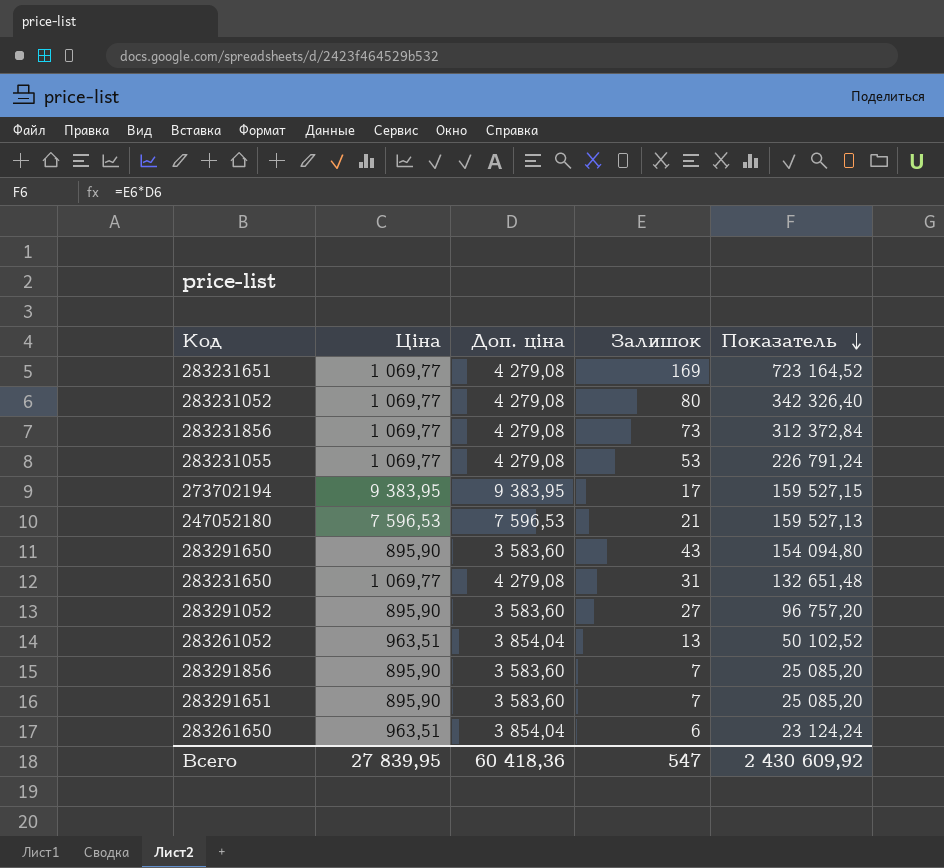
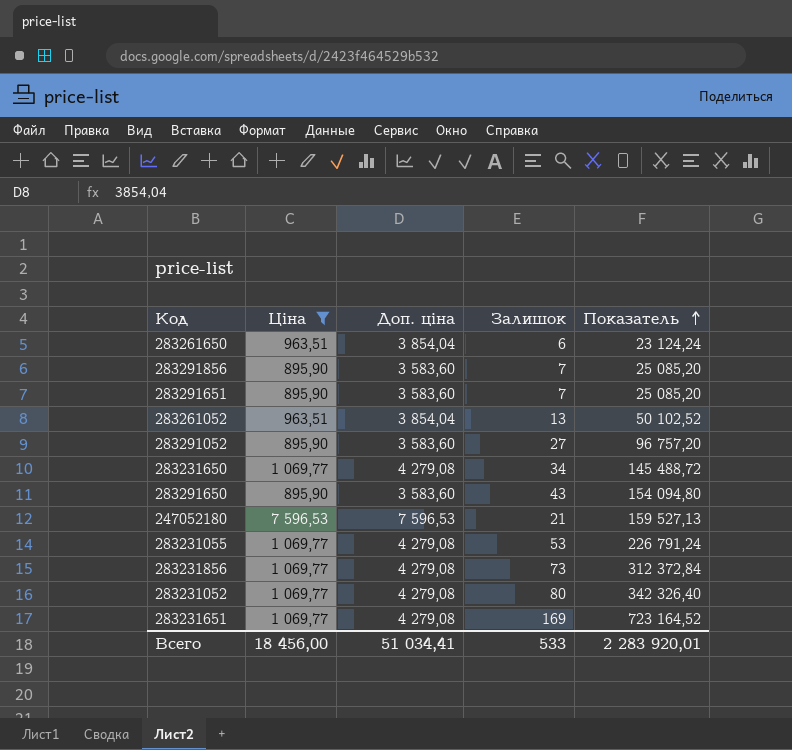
filter: none -> Ціна != 9 383,95
row order: Показатель descending -> Показатель ascending
283231650 | Залишок: 31 -> 34
283231650 | Показатель: 132 651,48 -> 145 488,72
Всего | Ціна: 27 839,95 -> 18 456,00
Всего | Доп. ціна: 60 418,36 -> 51 034,41
Всего | Залишок: 547 -> 533
Всего | Показатель: 2 430 609,92 -> 2 283 920,01

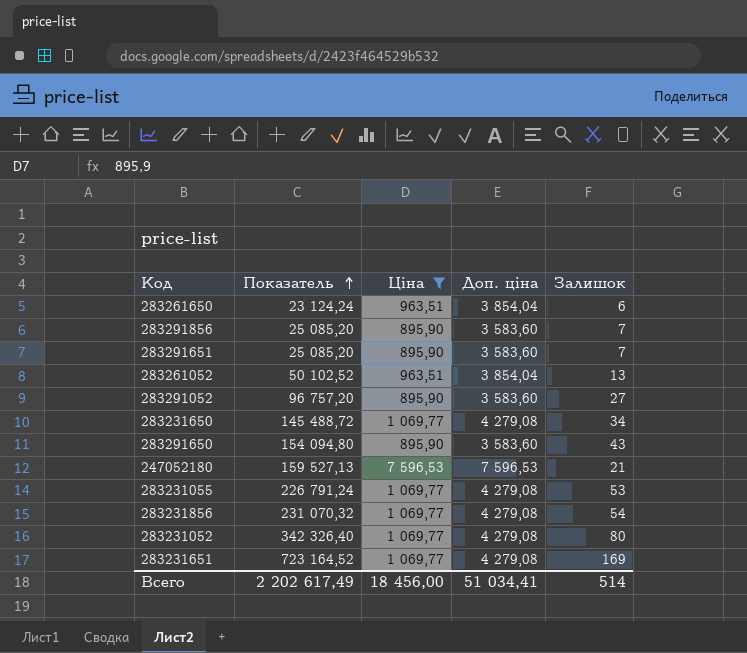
column Показатель | position: 5 -> 2
283231856 | Показатель: 312 372,84 -> 231 070,32
283231856 | Залишок: 73 -> 54
Всего | Показатель: 2 283 920,01 -> 2 202 617,49
Всего | Залишок: 533 -> 514

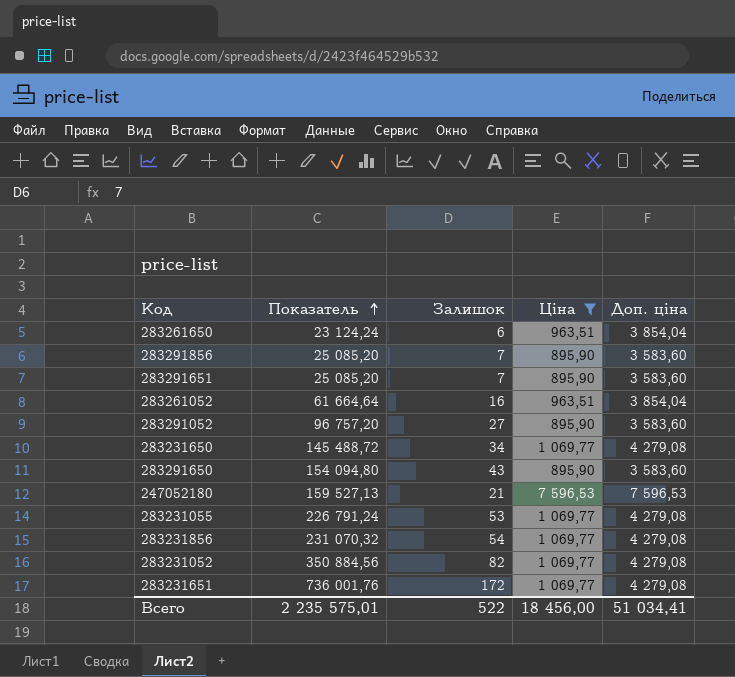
column Залишок | position: 5 -> 3
283261052 | Показатель: 50 102,52 -> 61 664,64
283261052 | Залишок: 13 -> 16
283231052 | Показатель: 342 326,40 -> 350 884,56
283231052 | Залишок: 80 -> 82
283231651 | Показатель: 723 164,52 -> 736 001,76
283231651 | Залишок: 169 -> 172
Всего | Показатель: 2 202 617,49 -> 2 235 575,01
Всего | Залишок: 514 -> 522

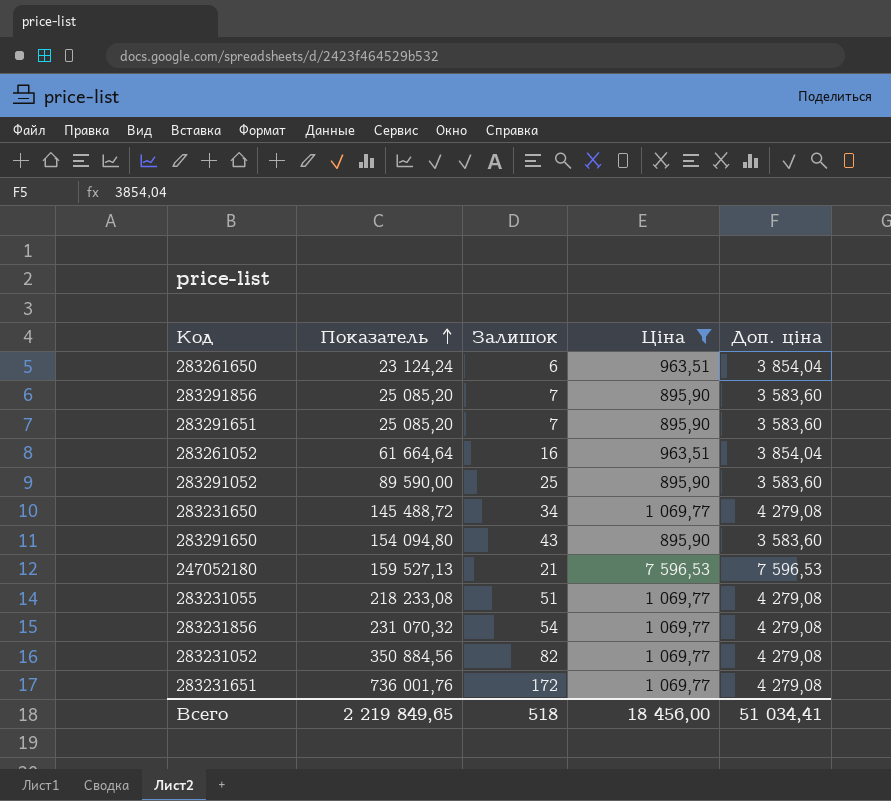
283291052 | Показатель: 96 757,20 -> 89 590,00
283291052 | Залишок: 27 -> 25
283231055 | Показатель: 226 791,24 -> 218 233,08
283231055 | Залишок: 53 -> 51
Всего | Показатель: 2 235 575,01 -> 2 219 849,65
Всего | Залишок: 522 -> 518

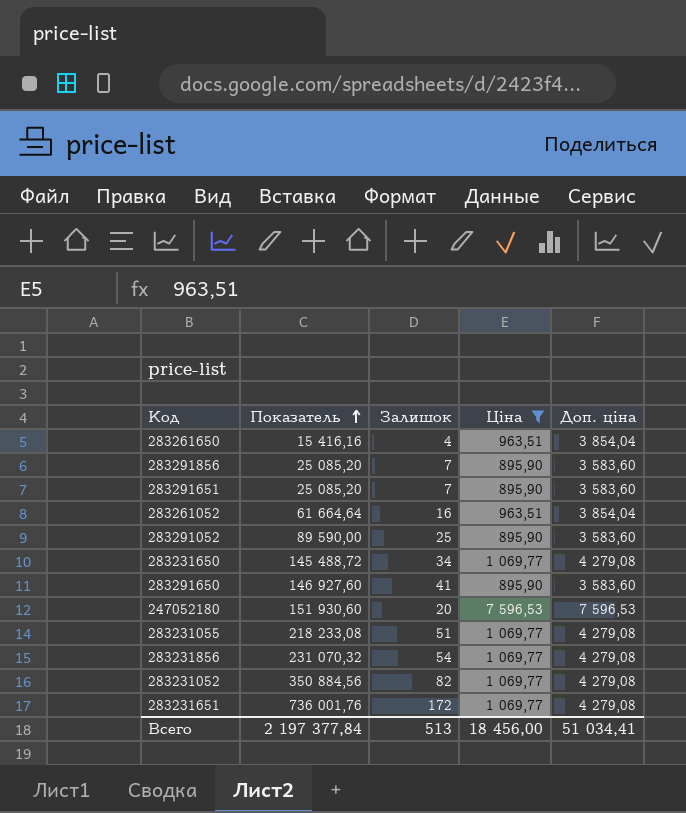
283261650 | Показатель: 23 124,24 -> 15 416,16
283261650 | Залишок: 6 -> 4
283291650 | Показатель: 154 094,80 -> 146 927,60
283291650 | Залишок: 43 -> 41
247052180 | Показатель: 159 527,13 -> 151 930,60
247052180 | Залишок: 21 -> 20
Всего | Показатель: 2 219 849,65 -> 2 197 377,84
Всего | Залишок: 518 -> 513

